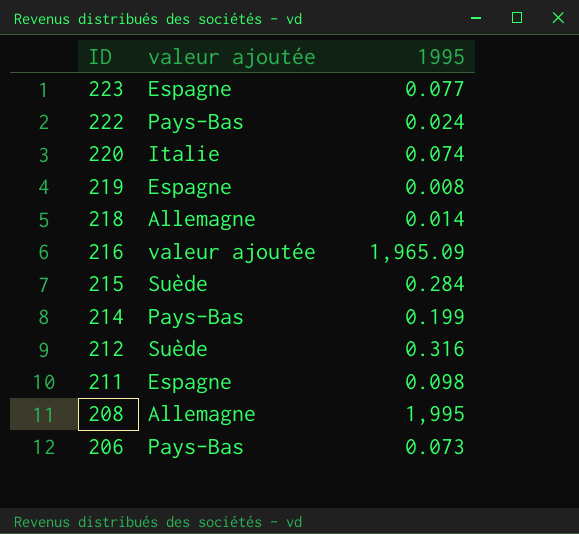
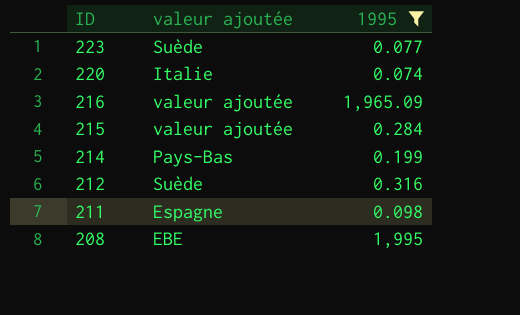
filter: none -> 1995 >= 0.074
223 | valeur ajoutée: Espagne -> Suède
215 | valeur ajoutée: Suède -> valeur ajoutée
208 | valeur ajoutée: Allemagne -> EBE

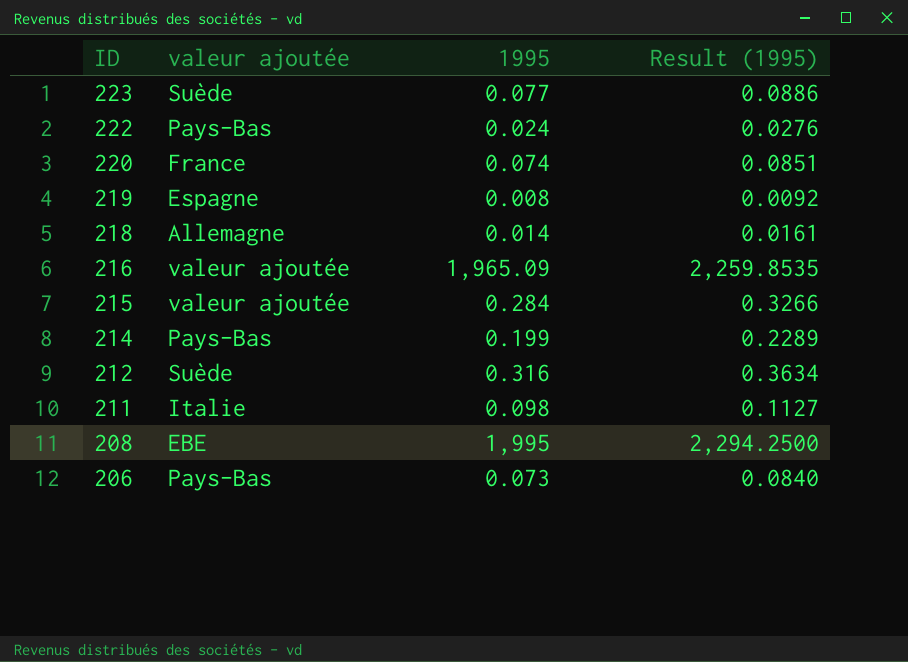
filter: 1995 >= 0.074 -> none
column Result (1995) | formula: none -> [1995] * 1.15
220 | valeur ajoutée: Italie -> France
211 | valeur ajoutée: Espagne -> Italie

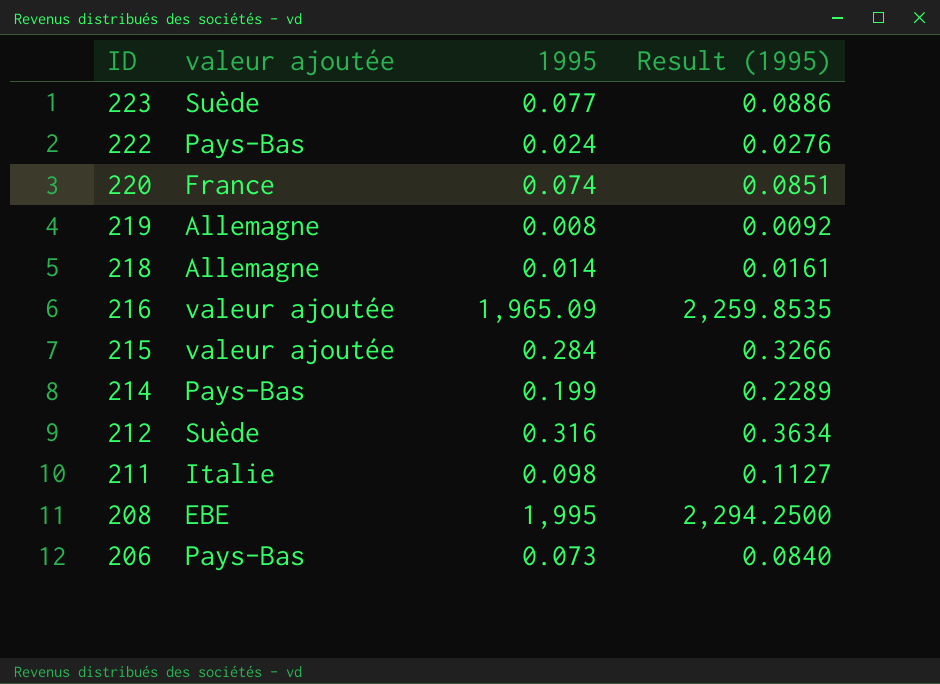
219 | valeur ajoutée: Espagne -> Allemagne

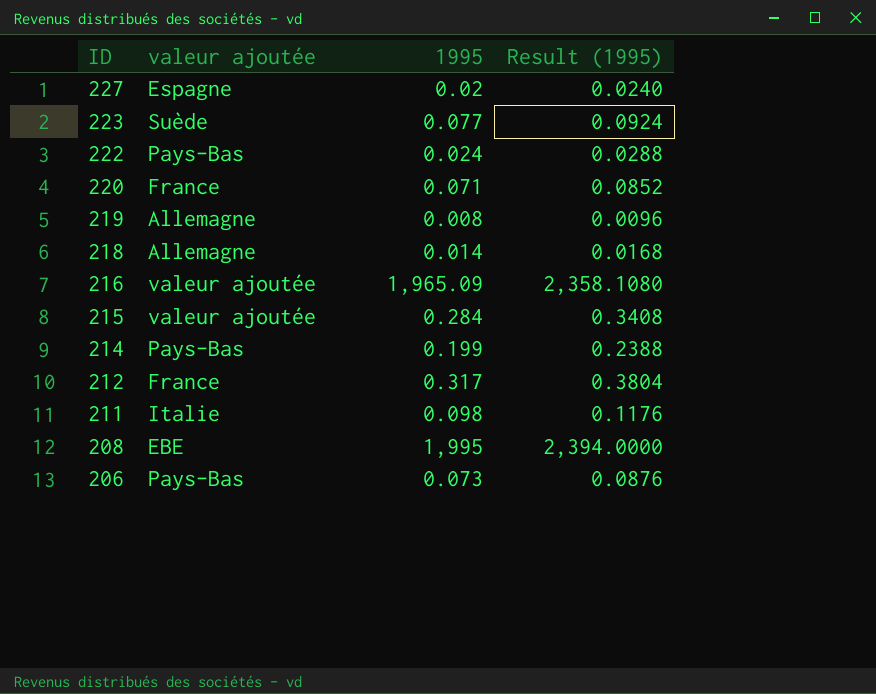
column Result (1995) | formula: [1995] * 1.15 -> [1995] * 1.2
row 227: none -> Espagne | 0.02 | 0.0240
220 | 1995: 0.074 -> 0.071
212 | valeur ajoutée: Suède -> France
212 | 1995: 0.316 -> 0.317

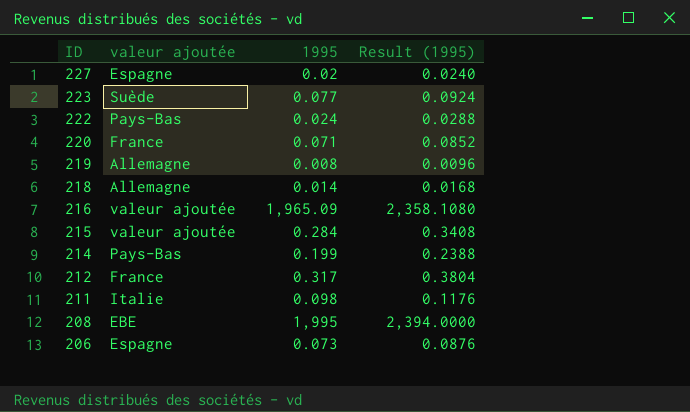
206 | valeur ajoutée: Pays-Bas -> Espagne

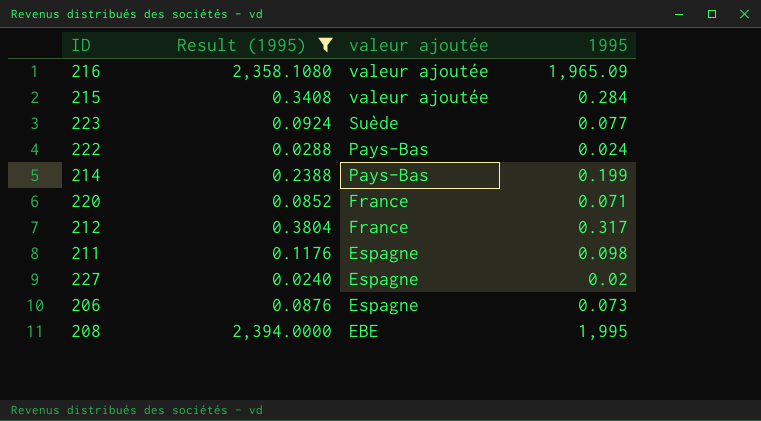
filter: none -> Result (1995) >= 0.0240
row order: ID descending -> valeur ajoutée descending
column Result (1995) | position: 4 -> 2
211 | valeur ajoutée: Italie -> Espagne

